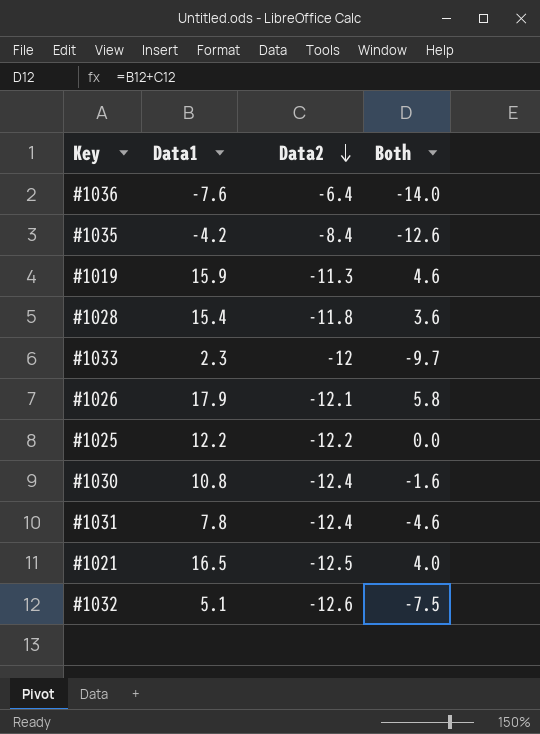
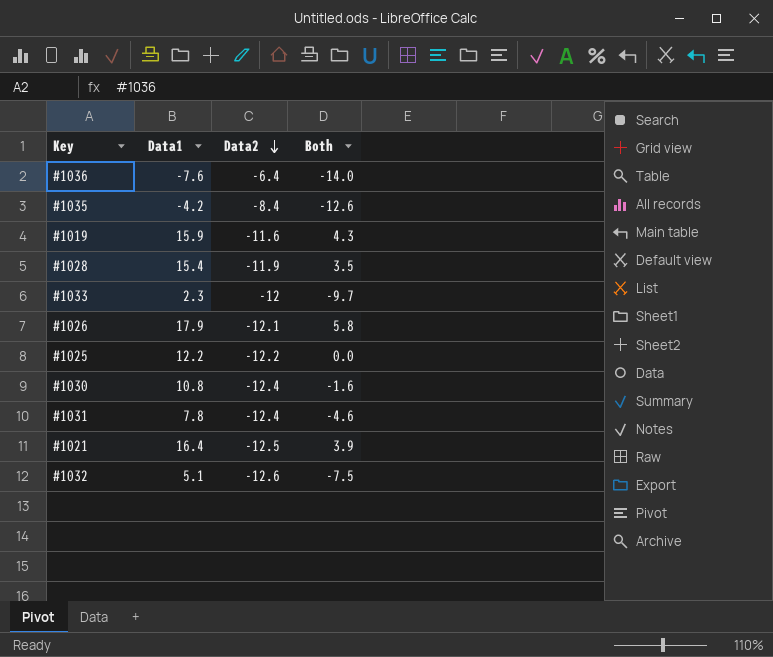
#1019 | Data2: -11.3 -> -11.6
#1019 | Both: 4.6 -> 4.3
#1028 | Data2: -11.8 -> -11.9
#1028 | Both: 3.6 -> 3.5
#1021 | Data1: 16.5 -> 16.4
#1021 | Both: 4.0 -> 3.9

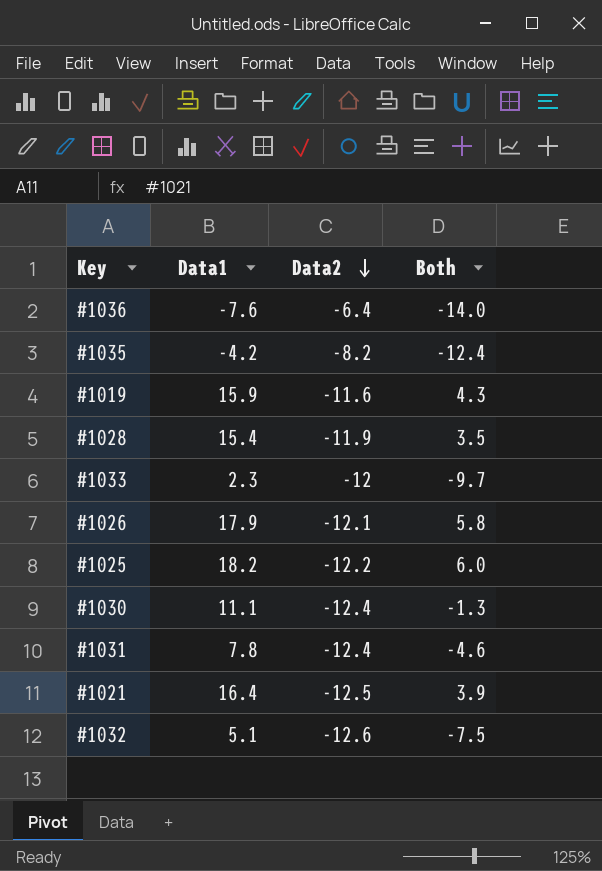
#1035 | Data2: -8.4 -> -8.2
#1035 | Both: -12.6 -> -12.4
#1025 | Data1: 12.2 -> 18.2
#1025 | Both: 0.0 -> 6.0
#1030 | Data1: 10.8 -> 11.1
#1030 | Both: -1.6 -> -1.3

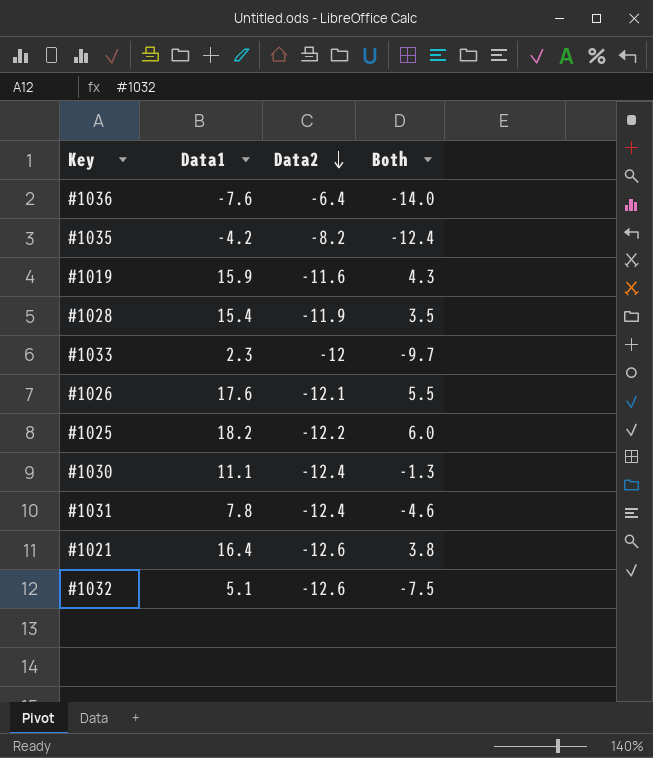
#1026 | Data1: 17.9 -> 17.6
#1026 | Both: 5.8 -> 5.5
#1021 | Data2: -12.5 -> -12.6
#1021 | Both: 3.9 -> 3.8

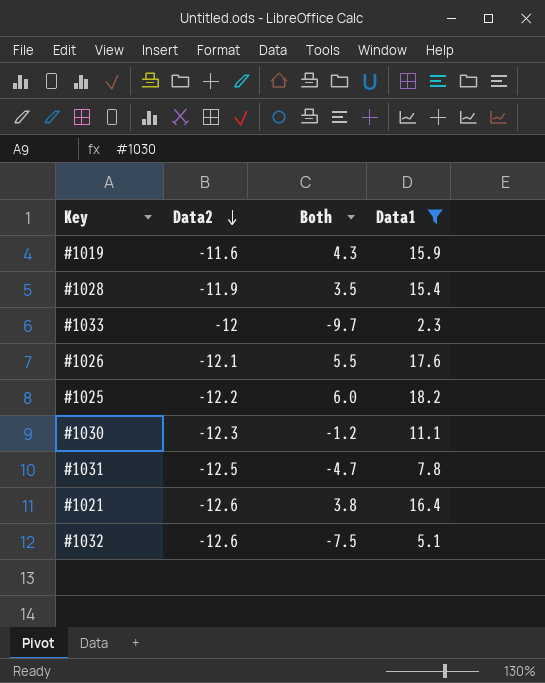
filter: none -> Data1 >= 2.3
column Data1 | position: 2 -> 4
#1030 | Data2: -12.4 -> -12.3
#1030 | Both: -1.3 -> -1.2
#1031 | Data2: -12.4 -> -12.5
#1031 | Both: -4.6 -> -4.7

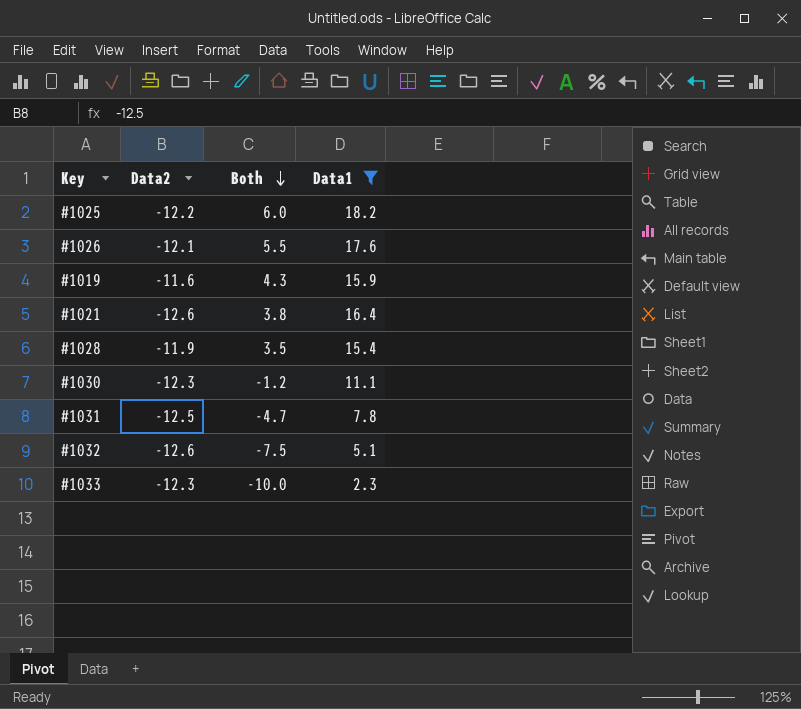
row order: Data2 descending -> Both descending
#1033 | Data2: -12 -> -12.3
#1033 | Both: -9.7 -> -10.0

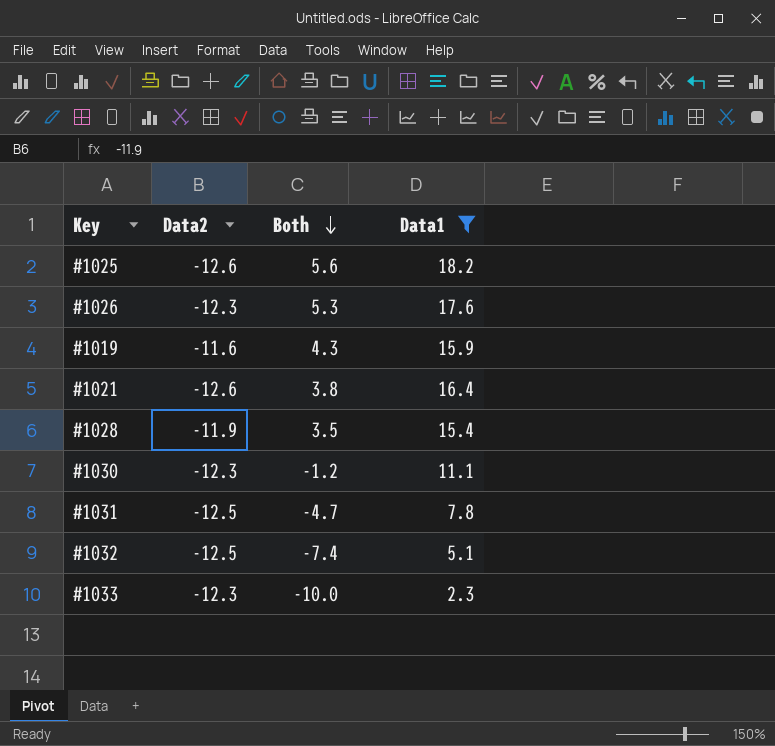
#1025 | Data2: -12.2 -> -12.6
#1025 | Both: 6.0 -> 5.6
#1026 | Data2: -12.1 -> -12.3
#1026 | Both: 5.5 -> 5.3
#1032 | Data2: -12.6 -> -12.5
#1032 | Both: -7.5 -> -7.4

